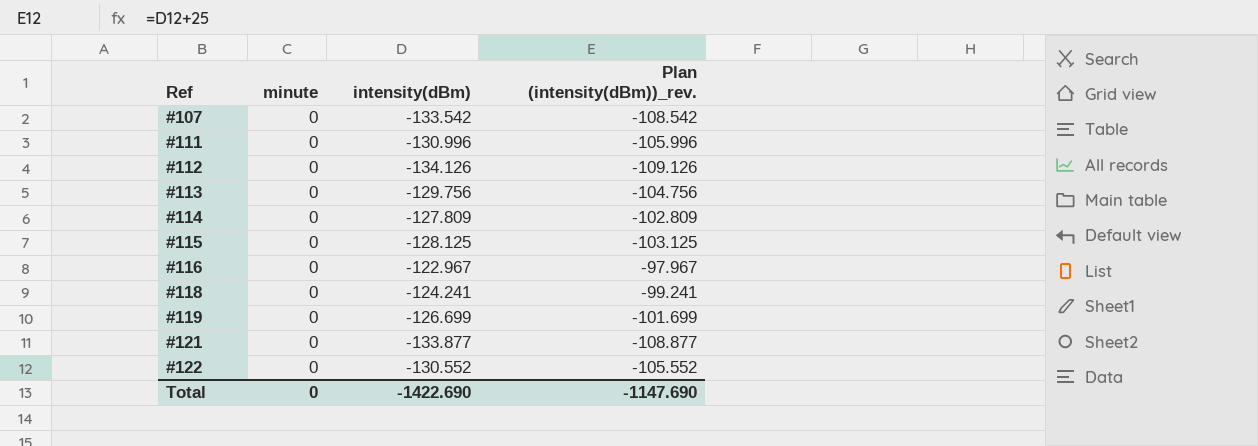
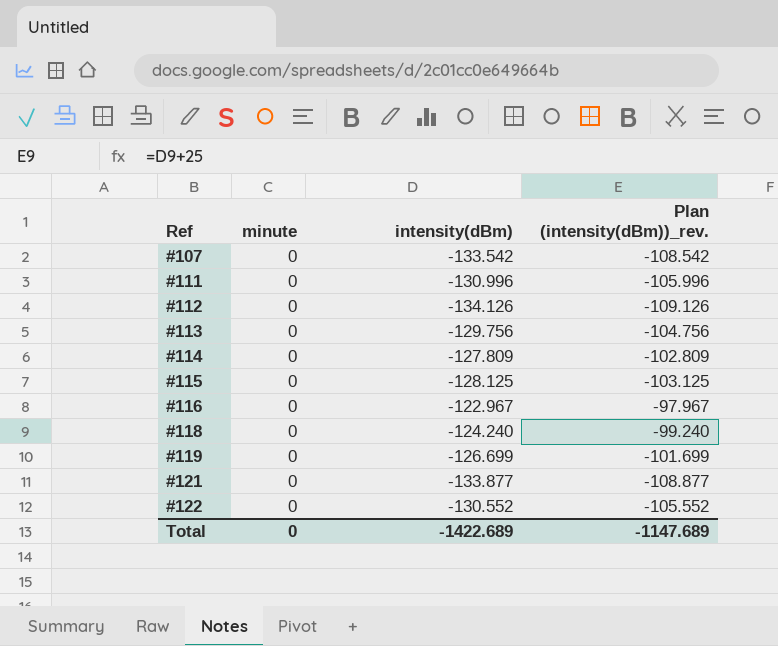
#118 | intensity(dBm): -124.241 -> -124.240
#118 | Plan (intensity(dBm))_rev.: -99.241 -> -99.240
Total | intensity(dBm): -1422.690 -> -1422.689
Total | Plan (intensity(dBm))_rev.: -1147.690 -> -1147.689

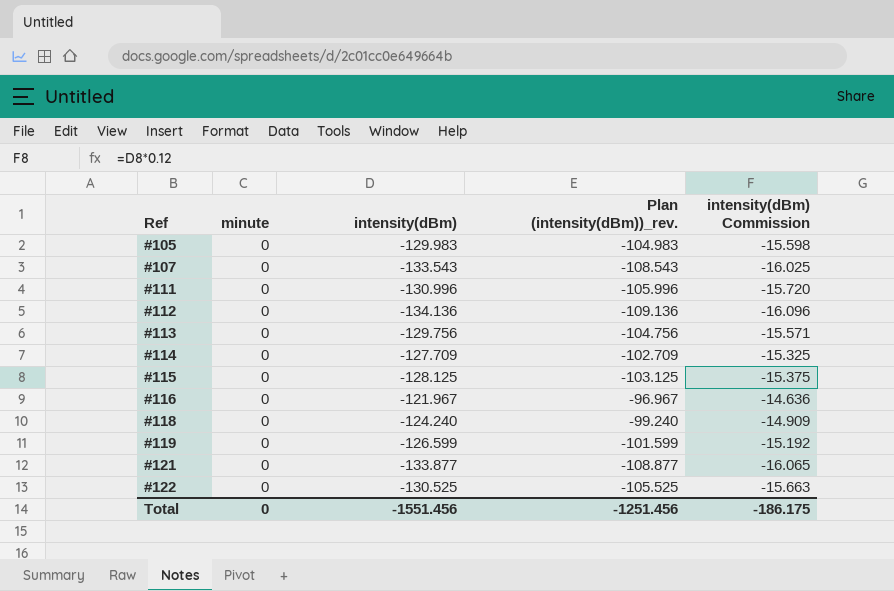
column intensity(dBm) Commission | formula: none -> [intensity(dBm)] * 0.12
row #105: none -> 0 | -129.983 | -104.983 | -15.598
#107 | intensity(dBm): -133.542 -> -133.543
#107 | Plan (intensity(dBm))_rev.: -108.542 -> -108.543
#112 | intensity(dBm): -134.126 -> -134.136
#112 | Plan (intensity(dBm))_rev.: -109.126 -> -109.136
#114 | intensity(dBm): -127.809 -> -127.709
#114 | Plan (intensity(dBm))_rev.: -102.809 -> -102.709
#116 | intensity(dBm): -122.967 -> -121.967
#116 | Plan (intensity(dBm))_rev.: -97.967 -> -96.967
#119 | intensity(dBm): -126.699 -> -126.599
#119 | Plan (intensity(dBm))_rev.: -101.699 -> -101.599
#122 | intensity(dBm): -130.552 -> -130.525
#122 | Plan (intensity(dBm))_rev.: -105.552 -> -105.525
Total | intensity(dBm): -1422.689 -> -1551.456
Total | Plan (intensity(dBm))_rev.: -1147.689 -> -1251.456

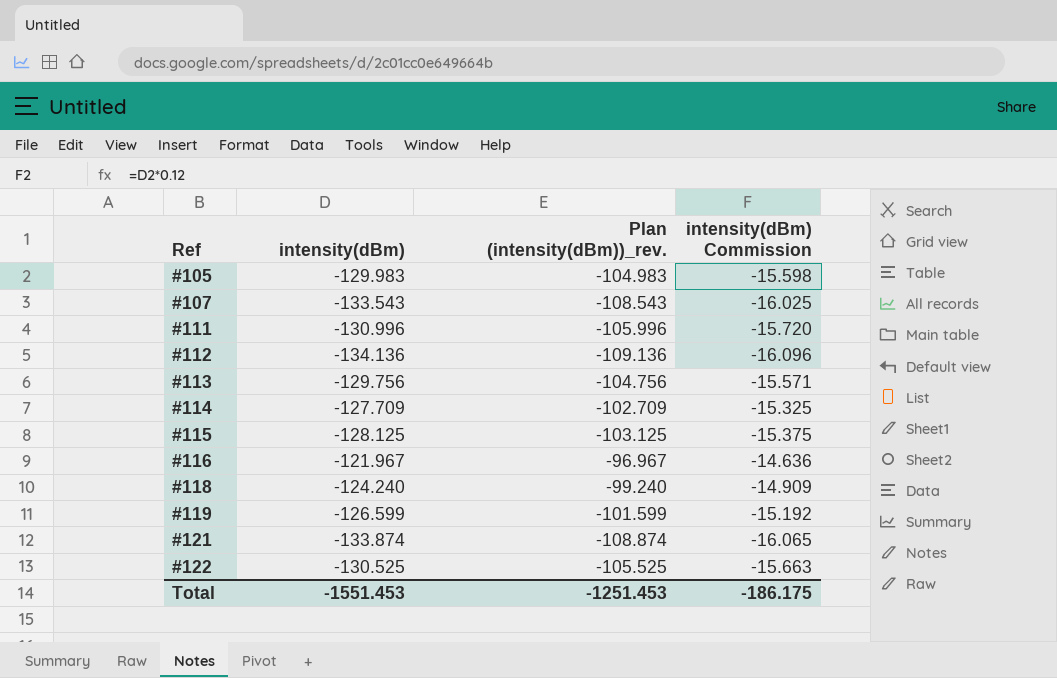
column minute | position: 2 -> none
#121 | intensity(dBm): -133.877 -> -133.874
#121 | Plan (intensity(dBm))_rev.: -108.877 -> -108.874
Total | intensity(dBm): -1551.456 -> -1551.453
Total | Plan (intensity(dBm))_rev.: -1251.456 -> -1251.453

